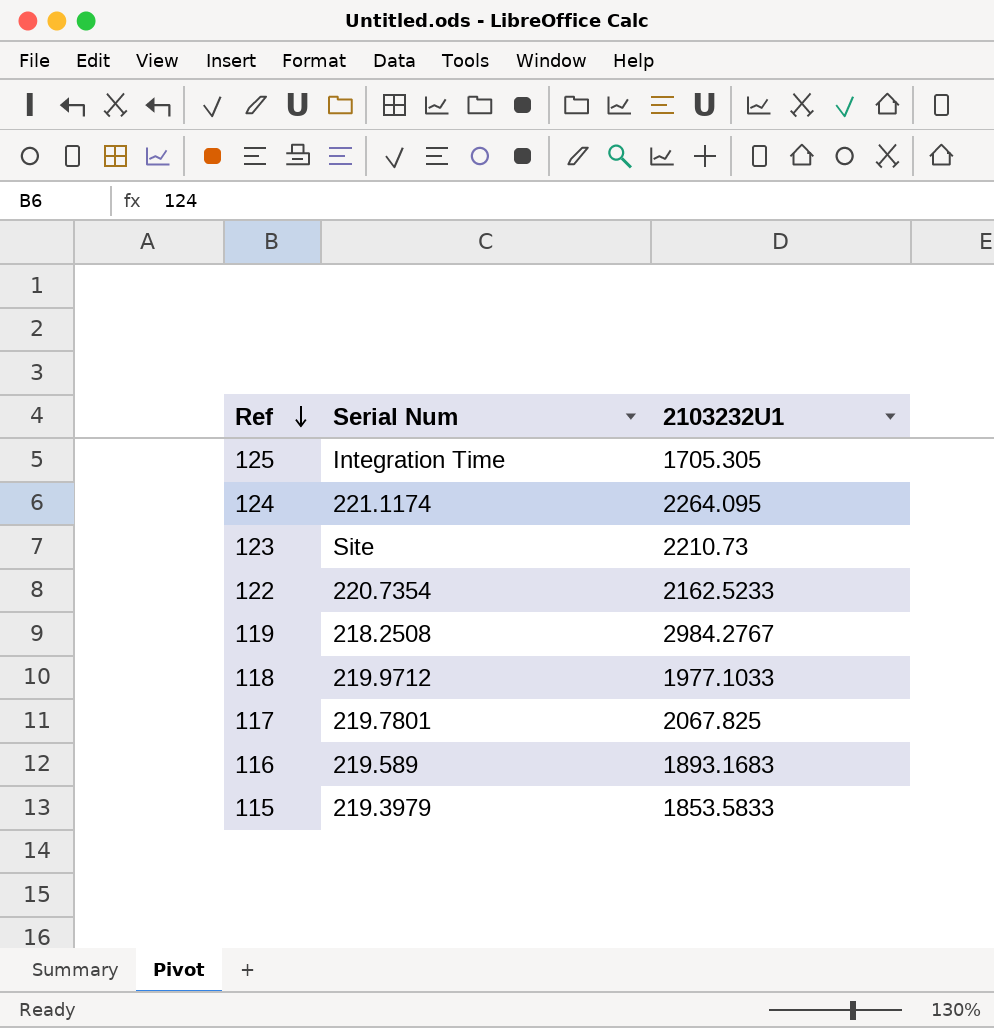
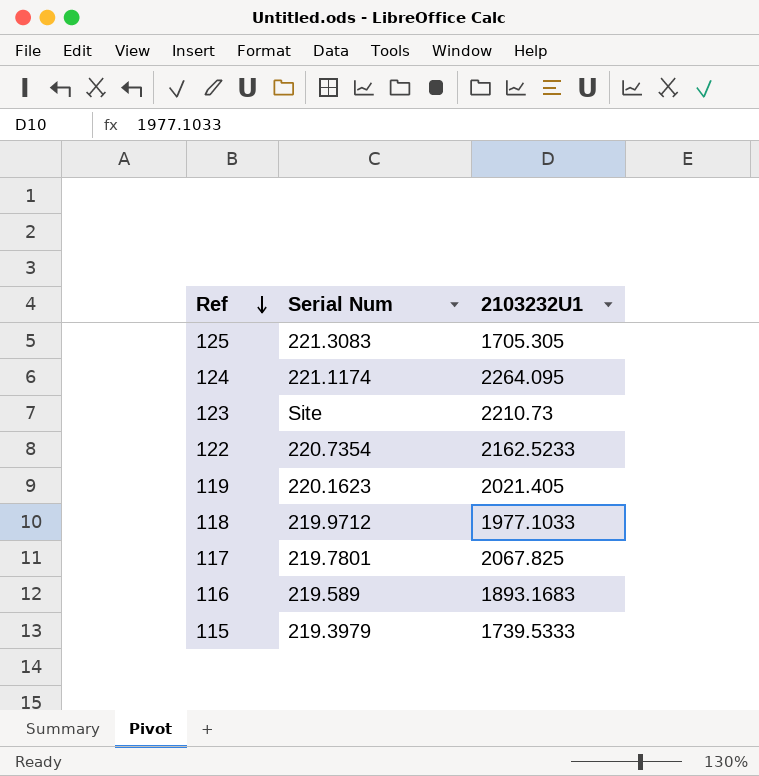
125 | Serial Num: Integration Time -> 221.3083
119 | Serial Num: 218.2508 -> 220.1623
119 | 2103232U1: 2984.2767 -> 2021.405
115 | 2103232U1: 1853.5833 -> 1739.5333

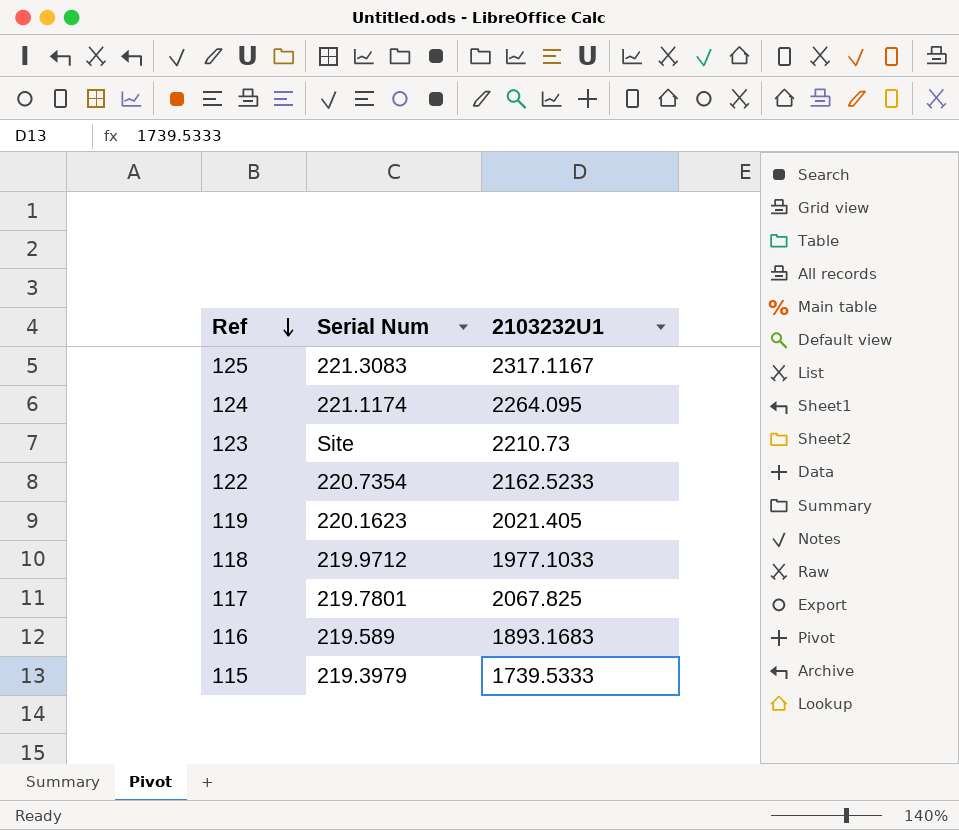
125 | 2103232U1: 1705.305 -> 2317.1167

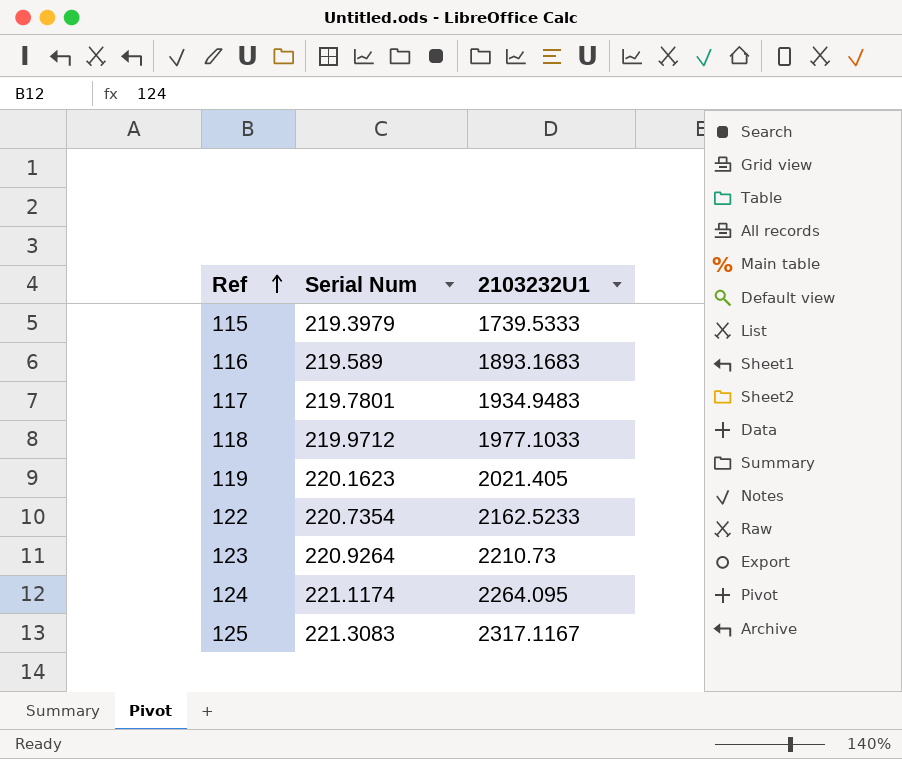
row order: Ref descending -> Ref ascending
117 | 2103232U1: 2067.825 -> 1934.9483
123 | Serial Num: Site -> 220.9264

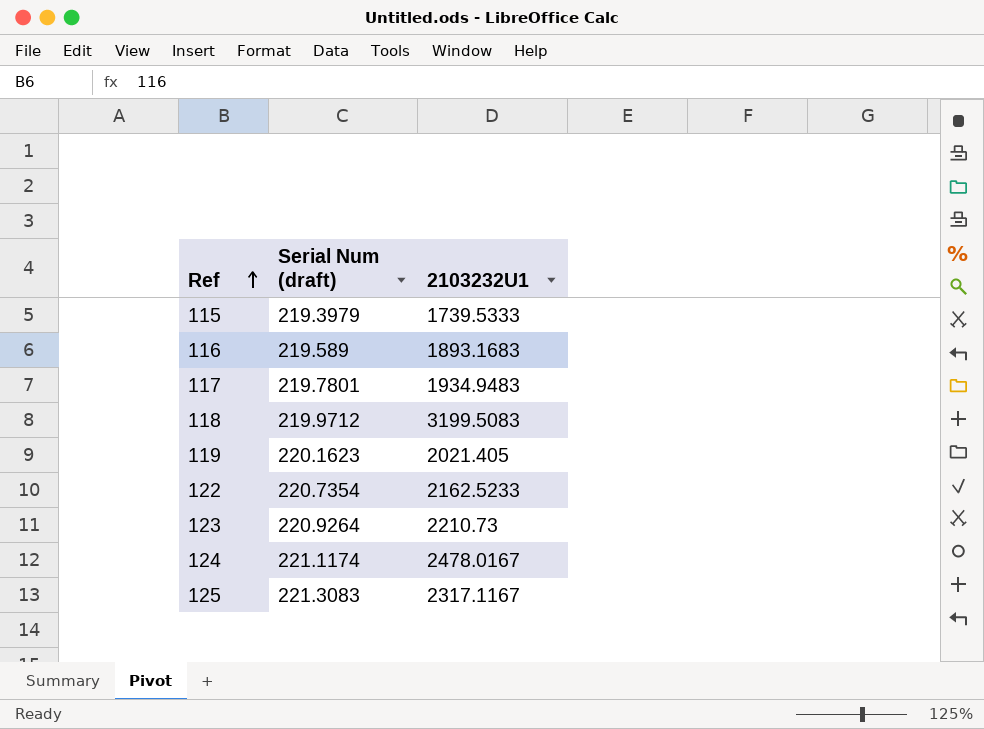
column name: Serial Num -> Serial Num (draft)
118 | 2103232U1: 1977.1033 -> 3199.5083
124 | 2103232U1: 2264.095 -> 2478.0167

